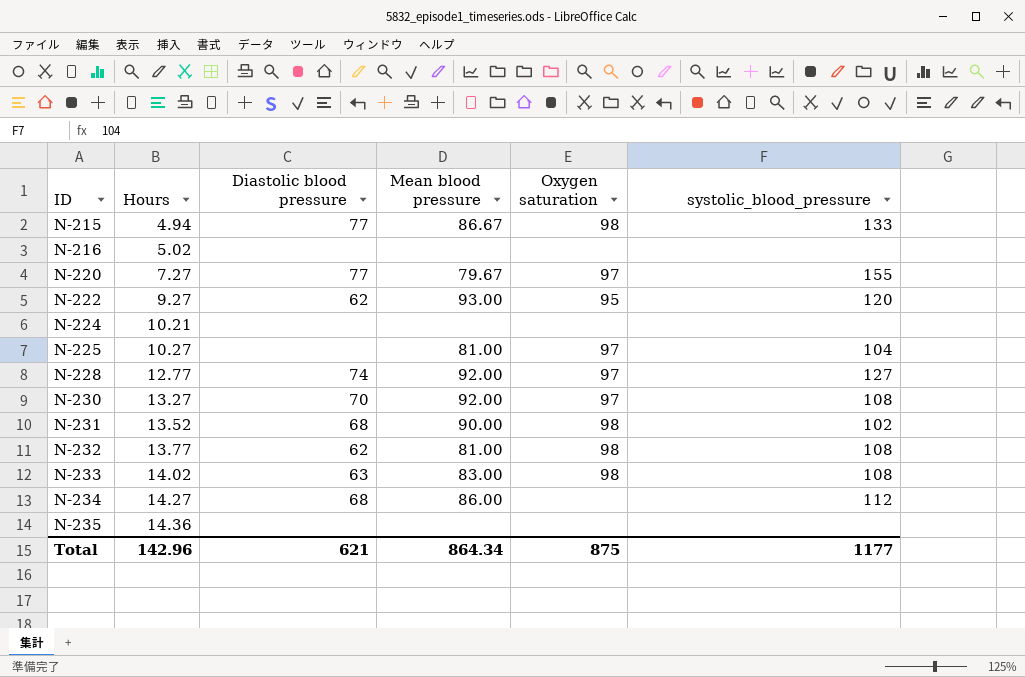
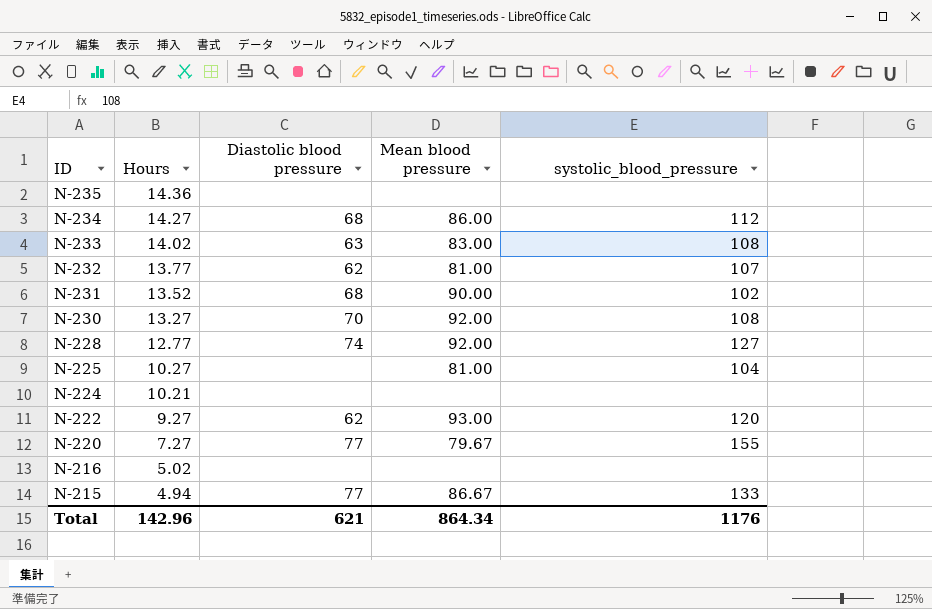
row order: ID ascending -> ID descending
column Oxygen saturation | position: 5 -> none
N-232 | systolic_blood_pressure: 108 -> 107
Total | systolic_blood_pressure: 1177 -> 1176

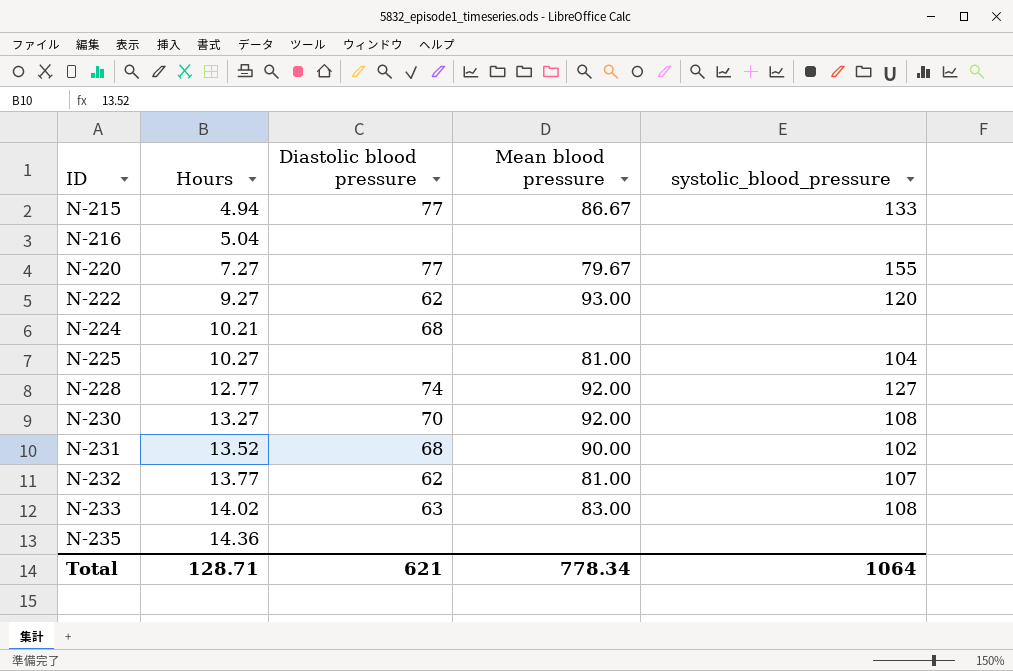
row order: ID descending -> ID ascending
row N-234: 14.27 | 68 | 86.00 | 112 -> none
N-216 | Hours: 5.02 -> 5.04
N-224 | Diastolic blood pressure: none -> 68
Total | Hours: 142.96 -> 128.71
Total | Mean blood pressure: 864.34 -> 778.34
Total | systolic_blood_pressure: 1176 -> 1064

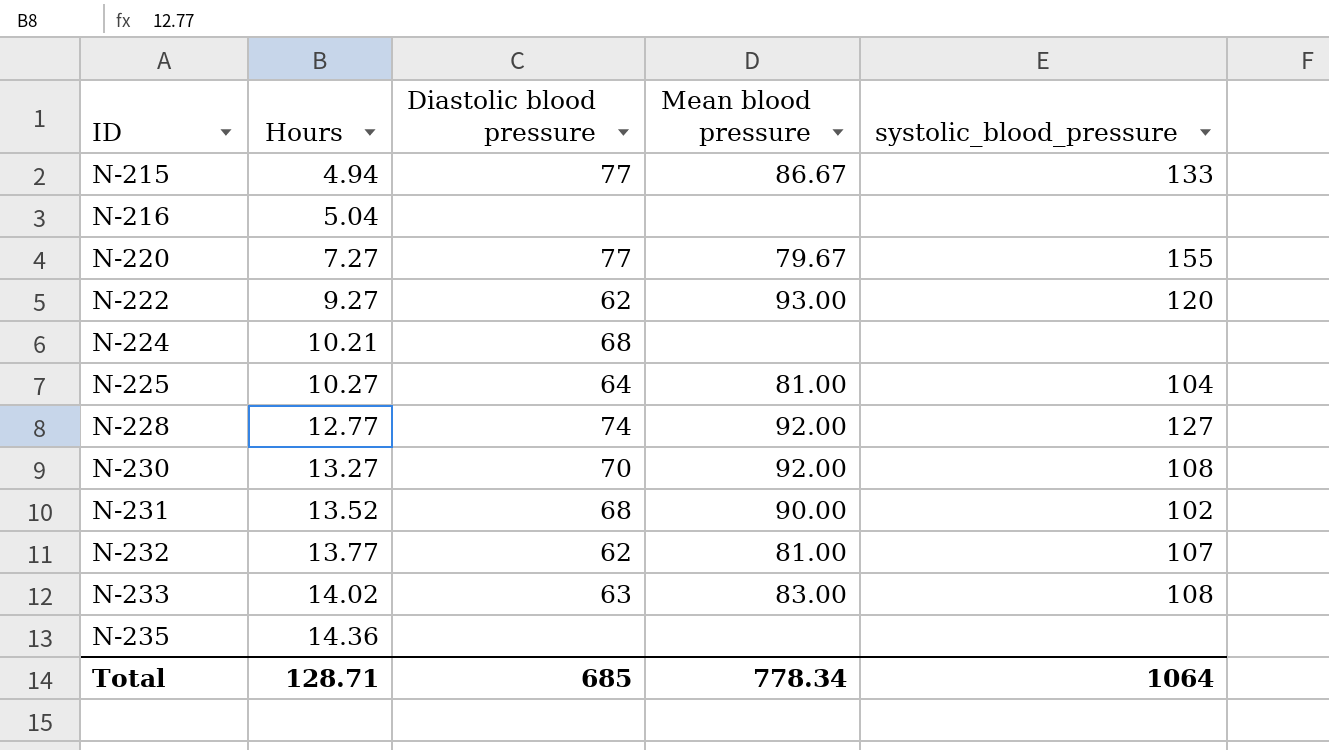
N-225 | Diastolic blood pressure: none -> 64
Total | Diastolic blood pressure: 621 -> 685

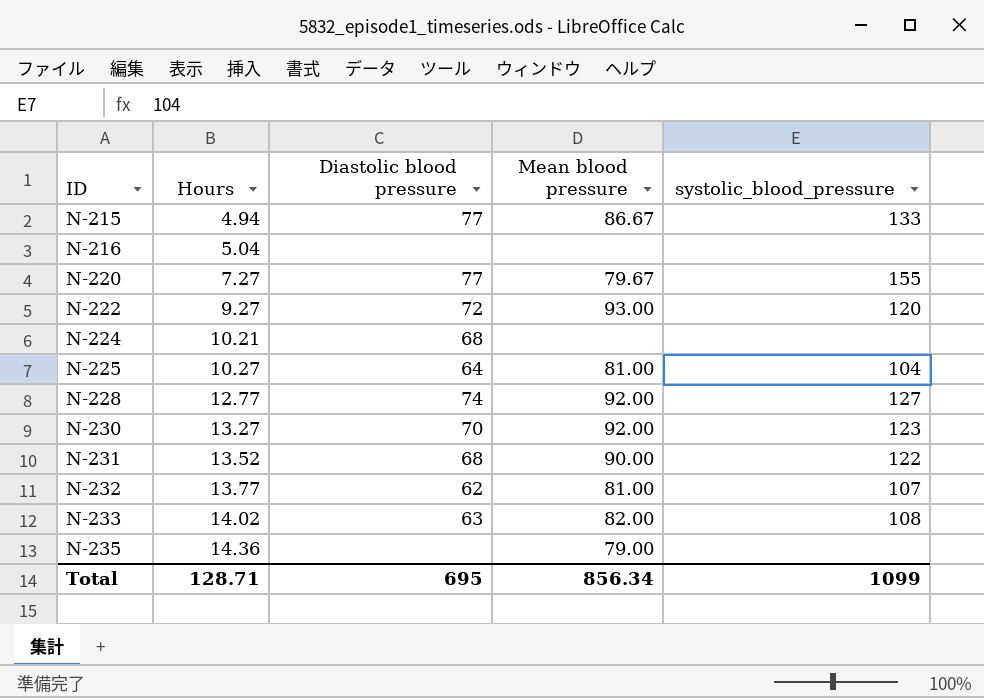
N-222 | Diastolic blood pressure: 62 -> 72
N-230 | systolic_blood_pressure: 108 -> 123
N-231 | systolic_blood_pressure: 102 -> 122
N-233 | Mean blood pressure: 83.00 -> 82.00
N-235 | Mean blood pressure: none -> 79.00
Total | Diastolic blood pressure: 685 -> 695
Total | Mean blood pressure: 778.34 -> 856.34
Total | systolic_blood_pressure: 1064 -> 1099

